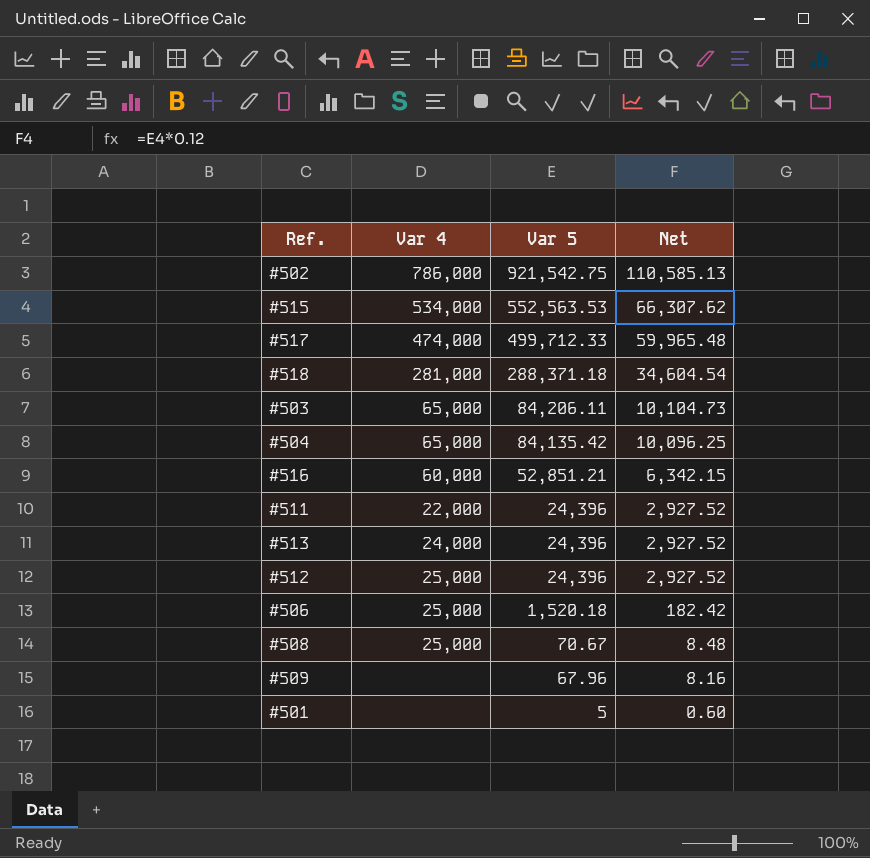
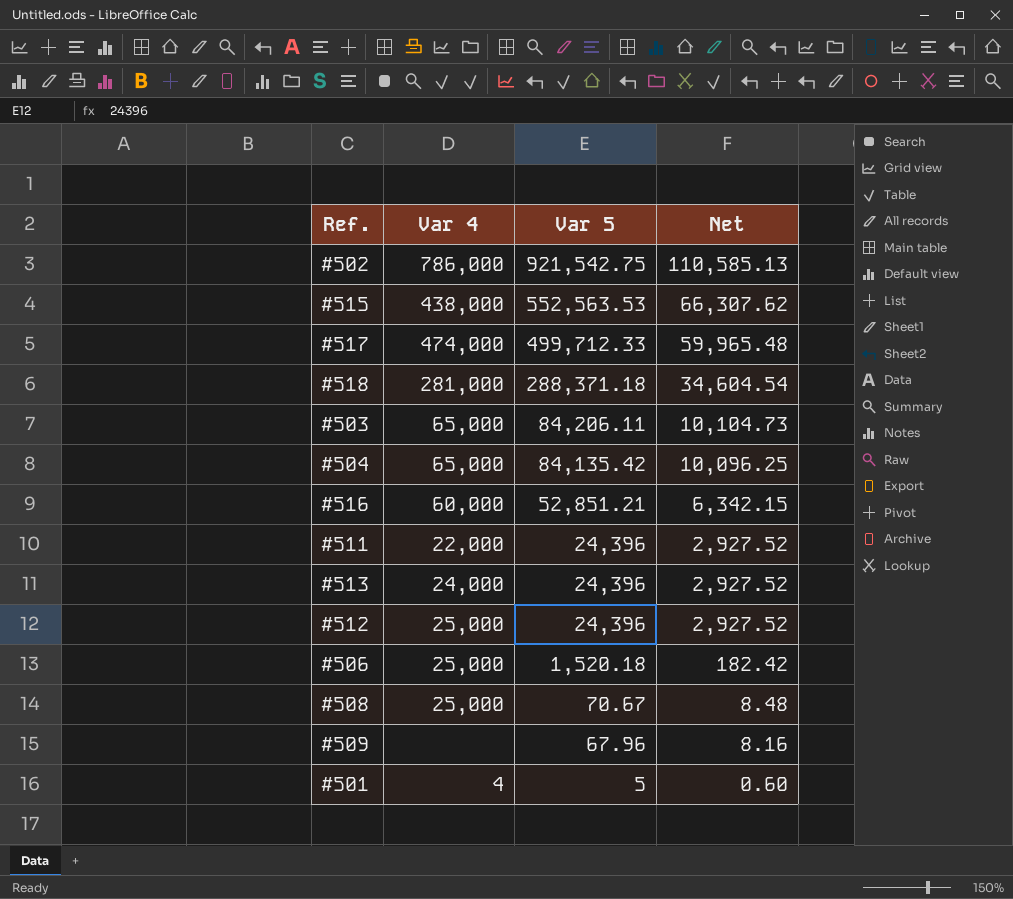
#515 | Var 4: 534,000 -> 438,000
#501 | Var 4: none -> 4

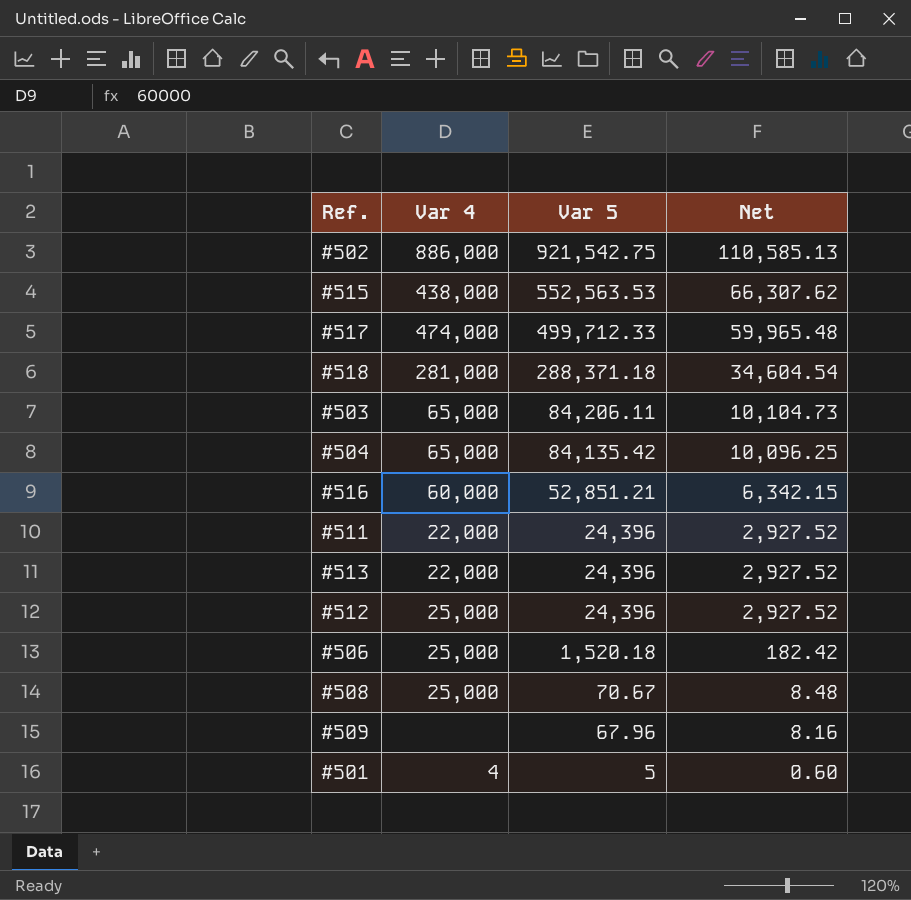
#502 | Var 4: 786,000 -> 886,000
#513 | Var 4: 24,000 -> 22,000

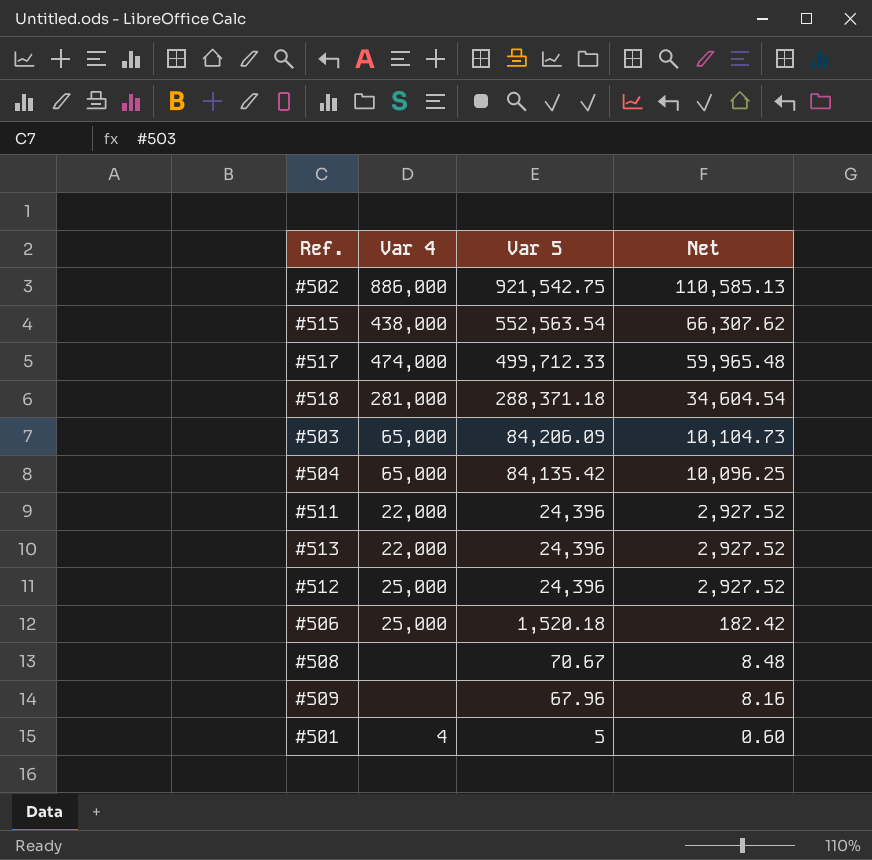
row #516: 60,000 | 52,851.21 | 6,342.15 -> none
#515 | Var 5: 552,563.53 -> 552,563.54
#503 | Var 5: 84,206.11 -> 84,206.09
#508 | Var 4: 25,000 -> none

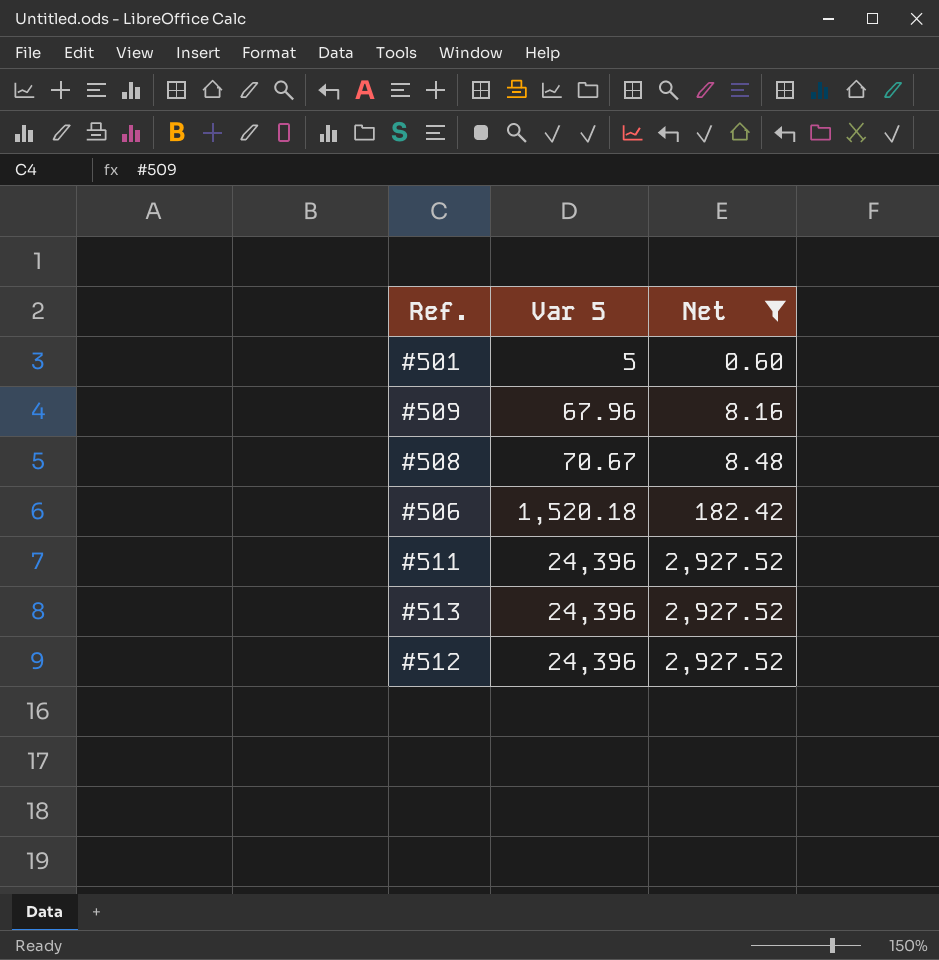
filter: none -> Net <= 2,927.52
row order: Var 5 descending -> Var 5 ascending
column Var 4 | position: 2 -> none

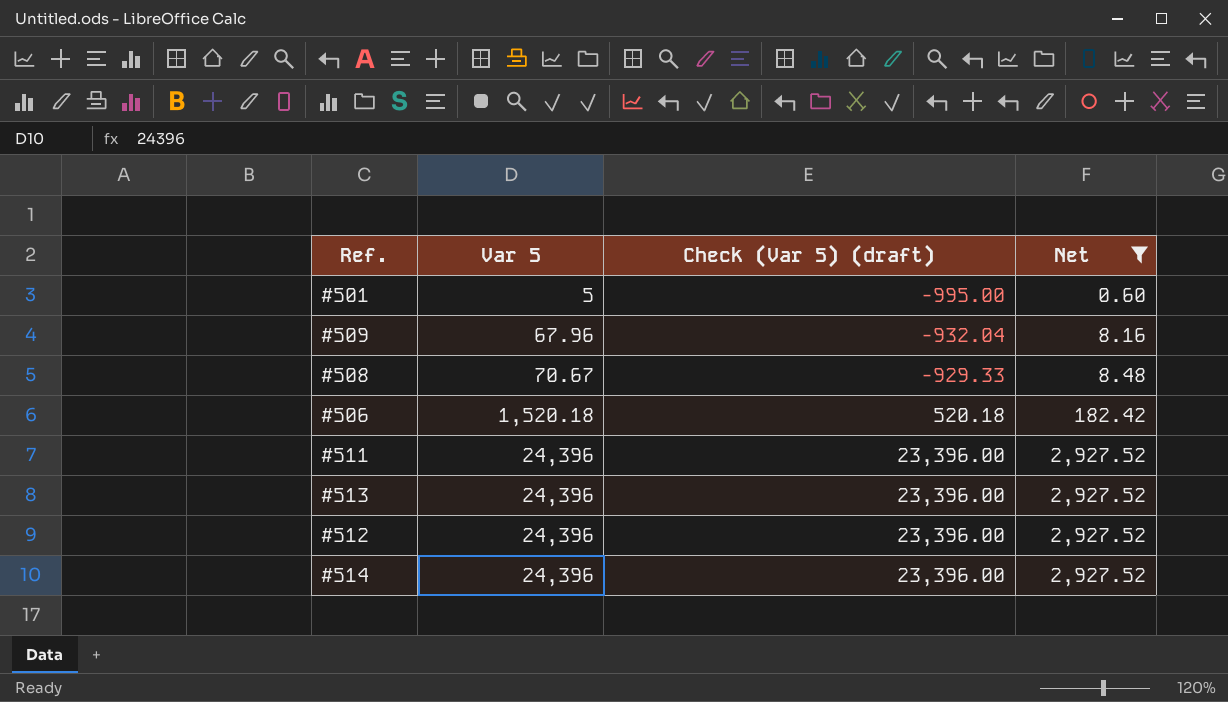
column Check (Var 5) (draft) | formula: none -> [Var 5] - 1000
row #514: none -> 24,396 | 23,396.00 | 2,927.52

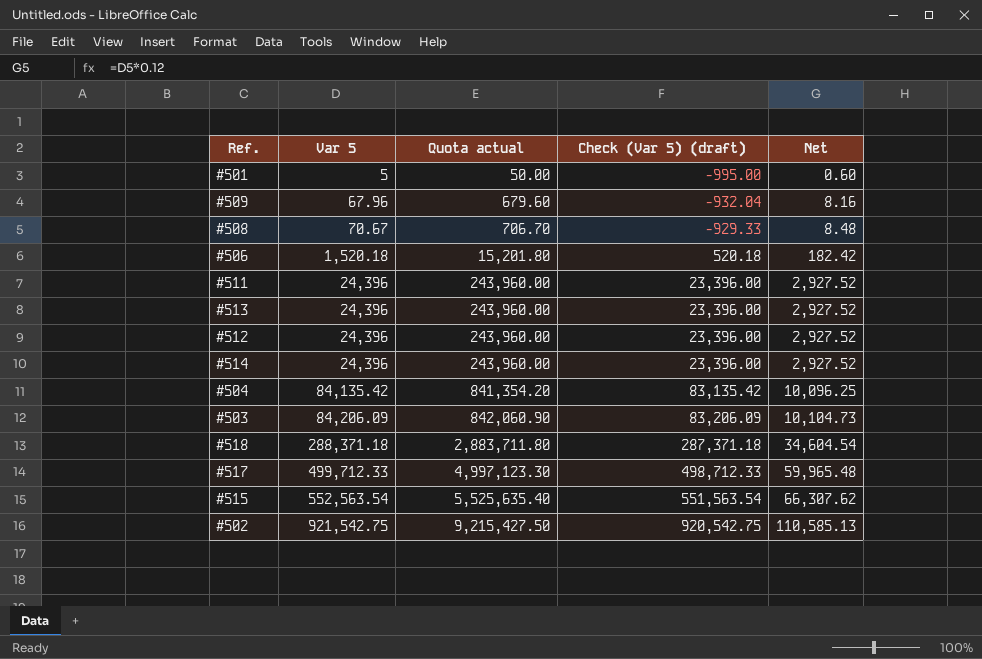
filter: Net <= 2,927.52 -> none
column Quota actual | formula: none -> [Var 5] * 10

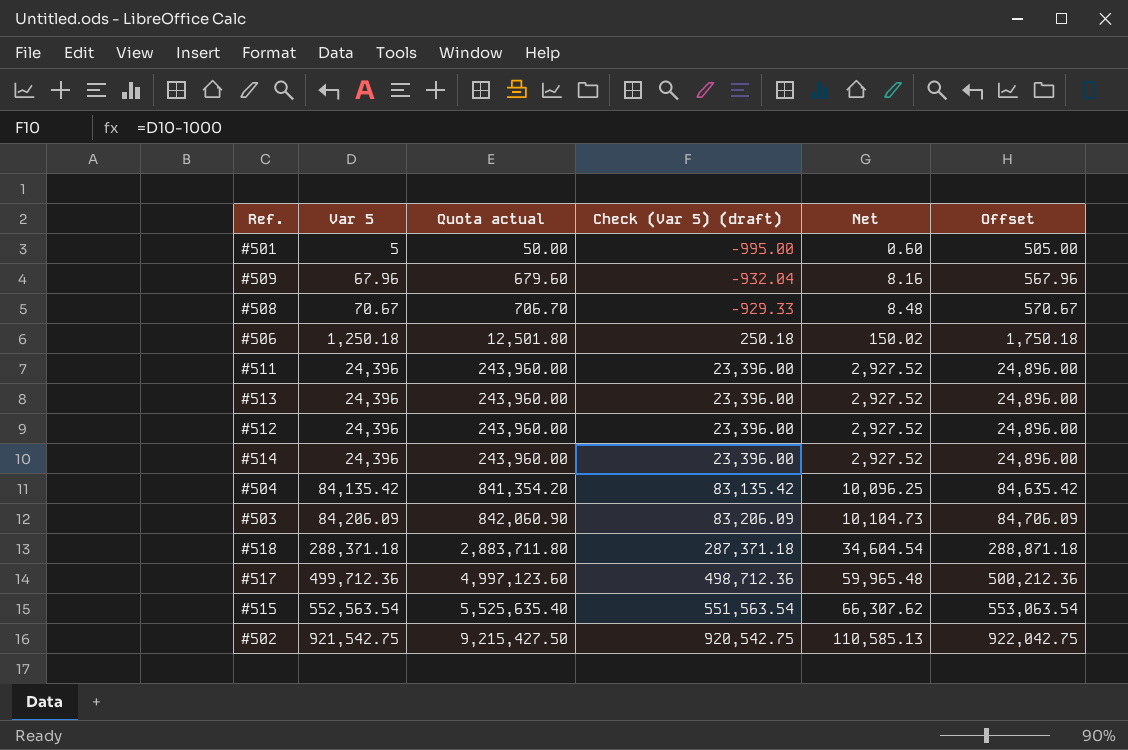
column Offset | formula: none -> [Var 5] + 500
#506 | Var 5: 1,520.18 -> 1,250.18
#506 | Quota actual: 15,201.80 -> 12,501.80
#506 | Check (Var 5) (draft): 520.18 -> 250.18
#506 | Net: 182.42 -> 150.02
#517 | Var 5: 499,712.33 -> 499,712.36
#517 | Quota actual: 4,997,123.30 -> 4,997,123.60
#517 | Check (Var 5) (draft): 498,712.33 -> 498,712.36

